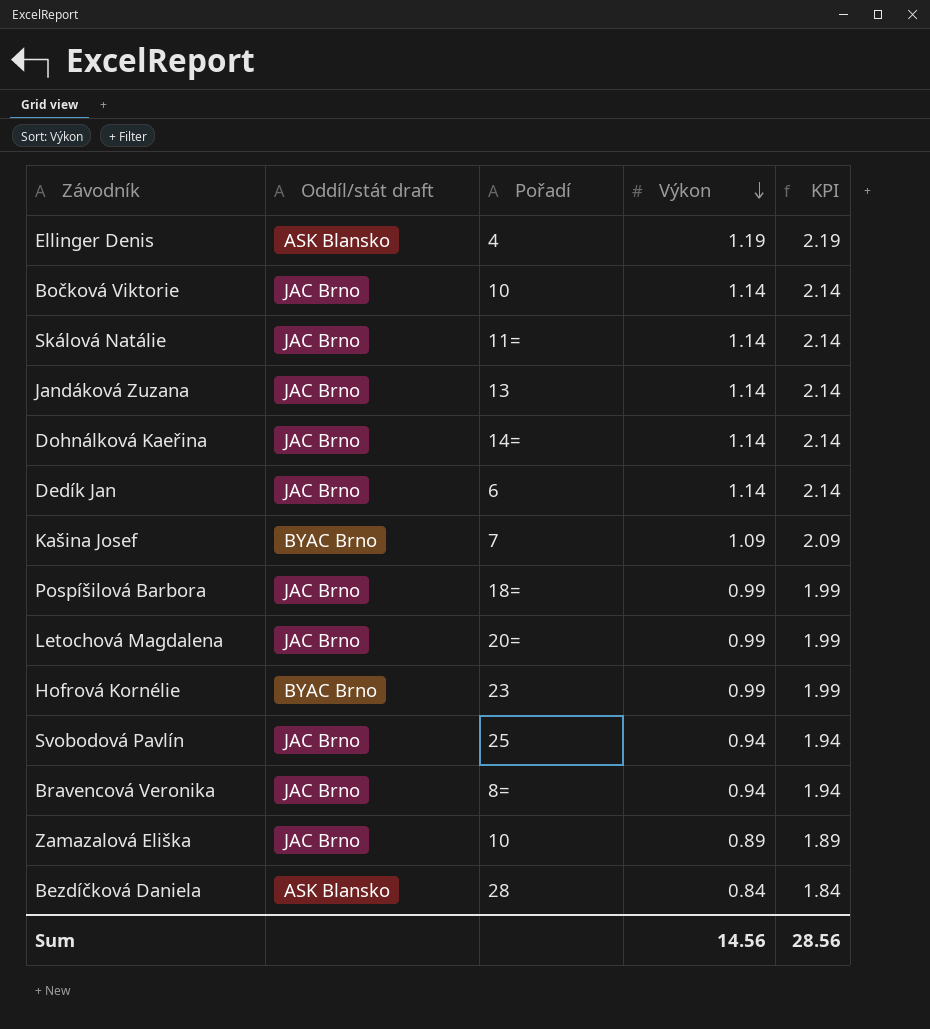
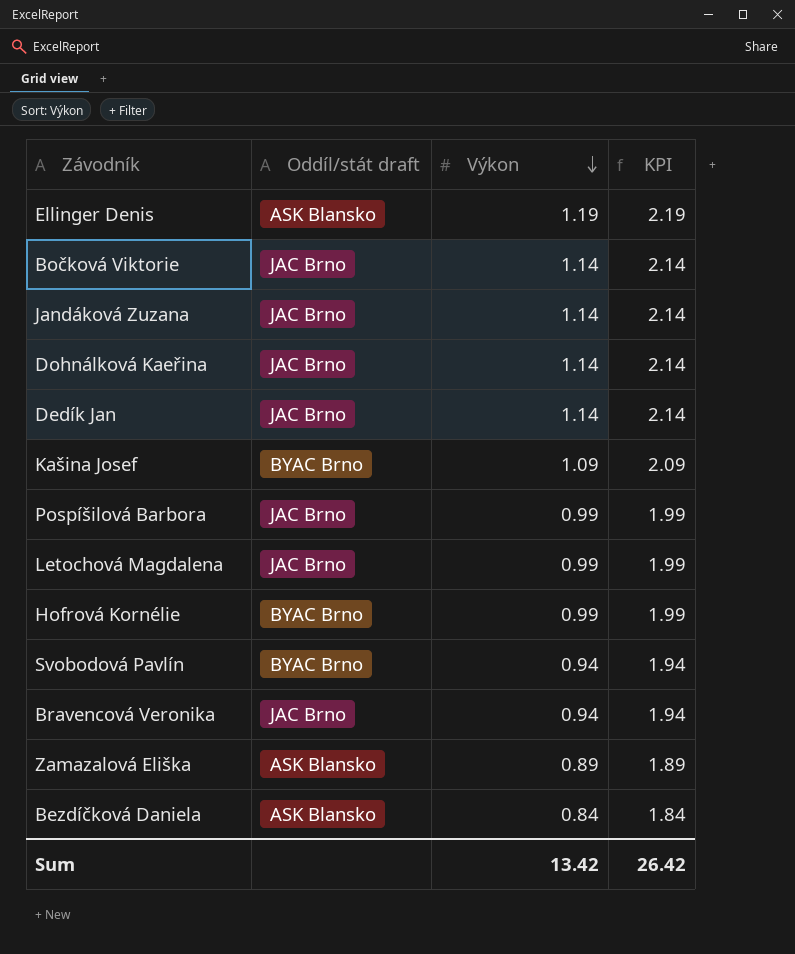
column Pořadí | position: 3 -> none
row Skálová Natálie: JAC Brno | 11= | 1.14 | 2.14 -> none
Svobodová Pavlín | Oddíl/stát draft: JAC Brno -> BYAC Brno
Zamazalová Eliška | Oddíl/stát draft: JAC Brno -> ASK Blansko
Sum | Výkon: 14.56 -> 13.42
Sum | KPI: 28.56 -> 26.42

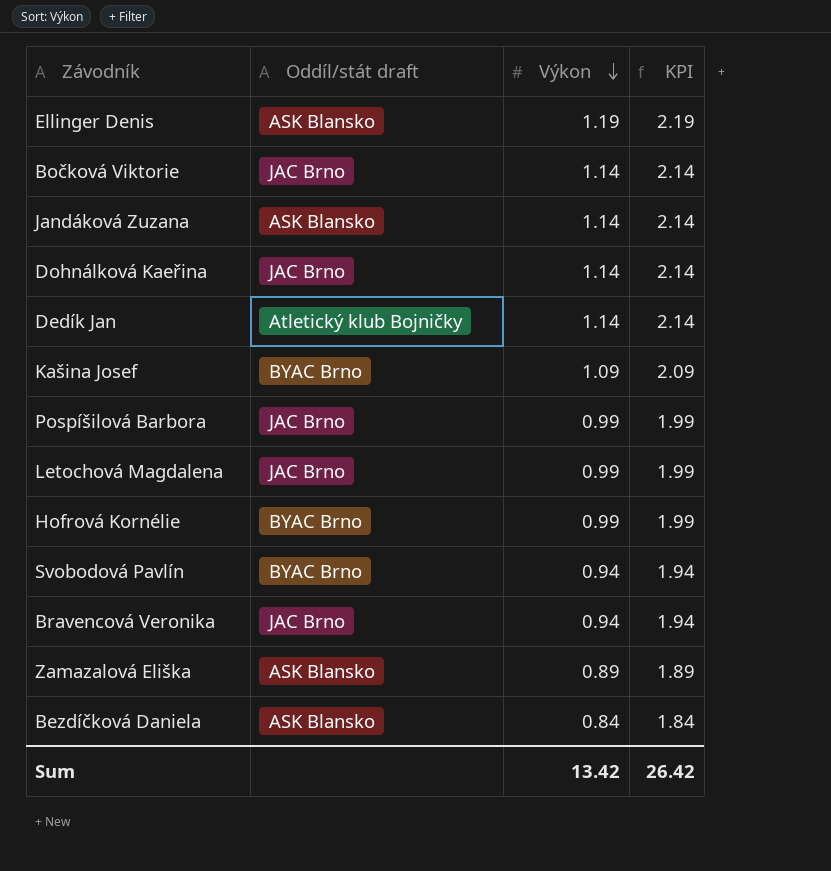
Jandáková Zuzana | Oddíl/stát draft: JAC Brno -> ASK Blansko
Dedík Jan | Oddíl/stát draft: JAC Brno -> Atletický klub Bojničky

